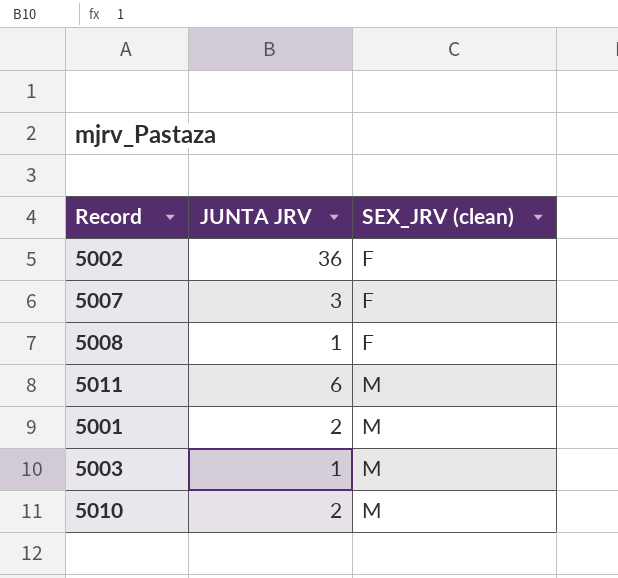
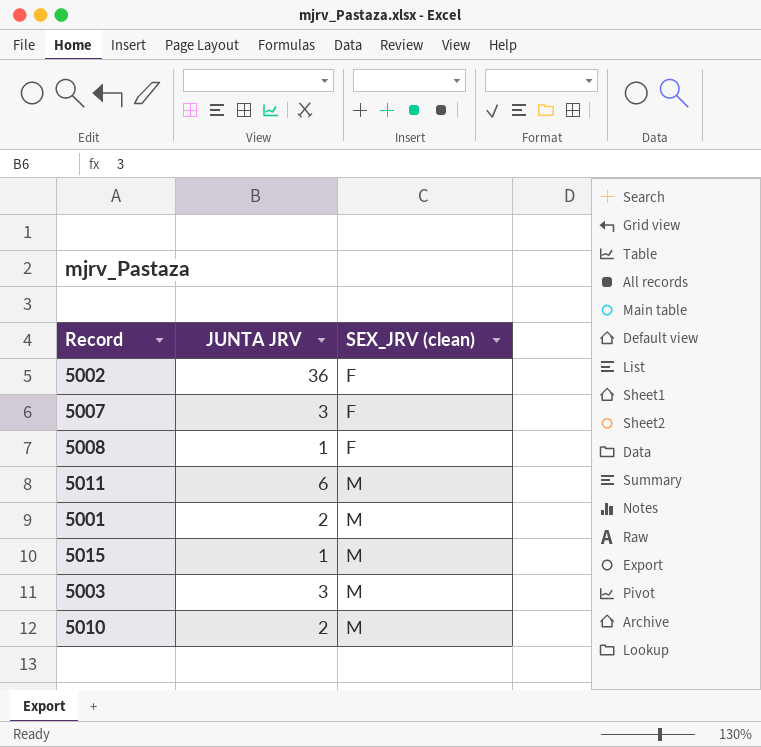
row 5015: none -> 1 | M
5003 | JUNTA JRV: 1 -> 3

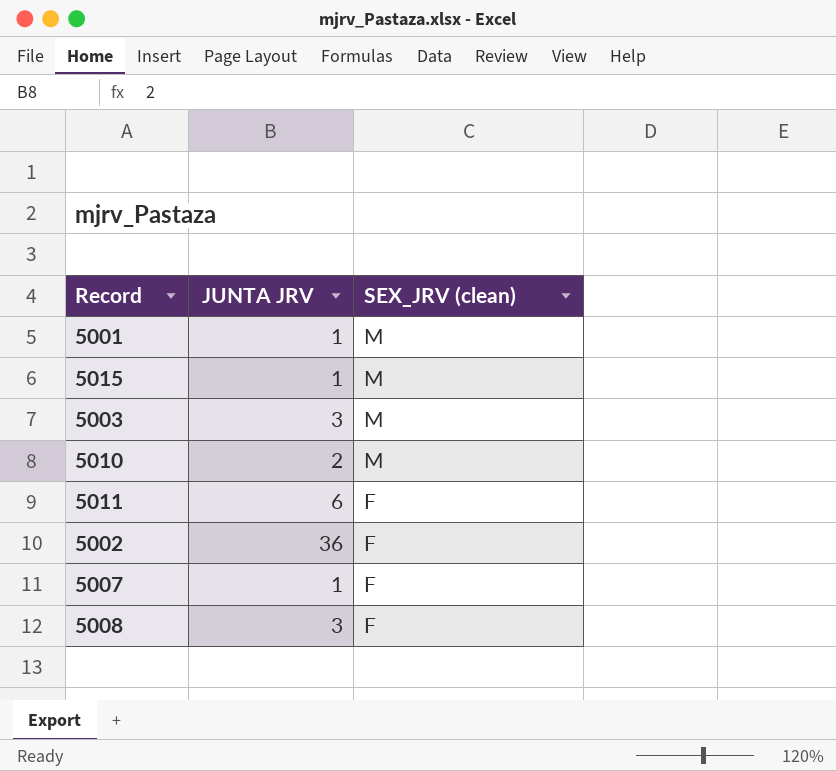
row order: SEX_JRV (clean) ascending -> SEX_JRV (clean) descending
5001 | JUNTA JRV: 2 -> 1
5011 | SEX_JRV (clean): M -> F
5007 | JUNTA JRV: 3 -> 1
5008 | JUNTA JRV: 1 -> 3

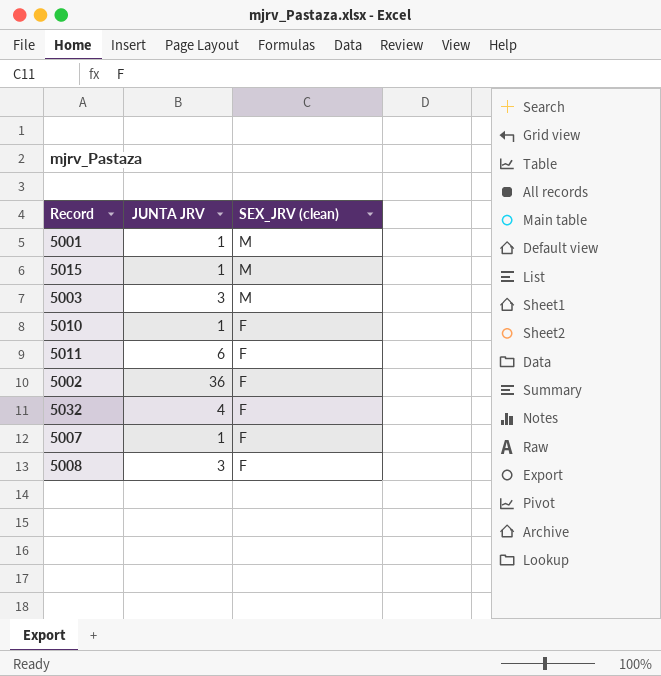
5010 | JUNTA JRV: 2 -> 1
5010 | SEX_JRV (clean): M -> F
row 5032: none -> 4 | F

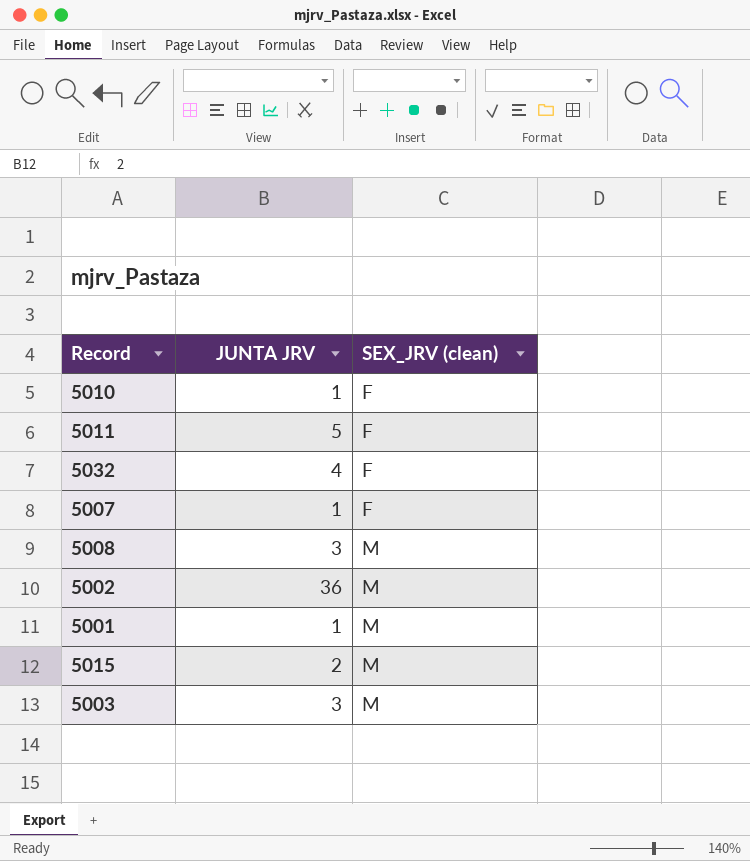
row order: SEX_JRV (clean) descending -> SEX_JRV (clean) ascending
5011 | JUNTA JRV: 6 -> 5
5008 | SEX_JRV (clean): F -> M
5002 | SEX_JRV (clean): F -> M
5015 | JUNTA JRV: 1 -> 2

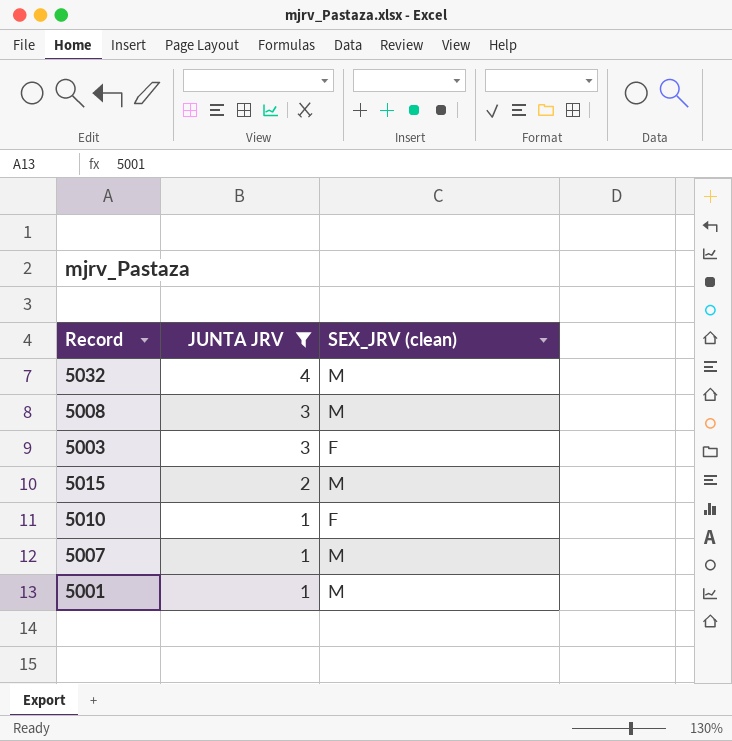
filter: none -> JUNTA JRV <= 4
row order: SEX_JRV (clean) ascending -> JUNTA JRV descending
5032 | SEX_JRV (clean): F -> M
5003 | SEX_JRV (clean): M -> F
5007 | SEX_JRV (clean): F -> M

